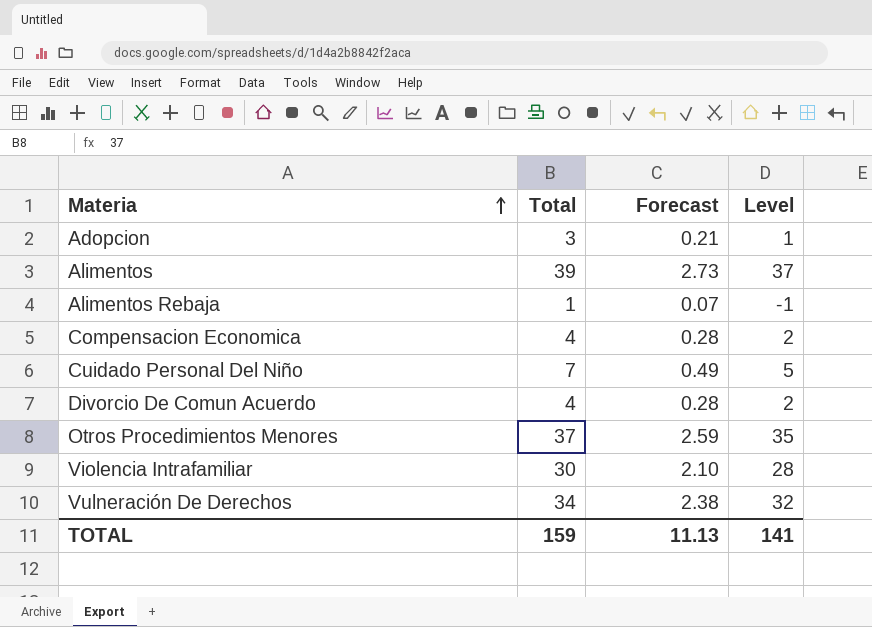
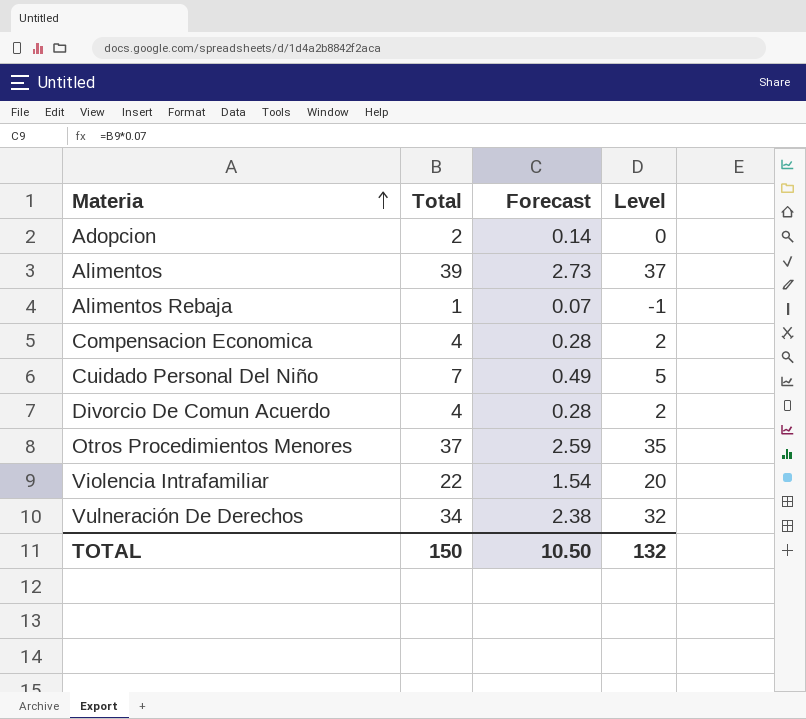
Adopcion | Total: 3 -> 2
Adopcion | Forecast: 0.21 -> 0.14
Adopcion | Level: 1 -> 0
Violencia Intrafamiliar | Total: 30 -> 22
Violencia Intrafamiliar | Forecast: 2.10 -> 1.54
Violencia Intrafamiliar | Level: 28 -> 20
TOTAL | Total: 159 -> 150
TOTAL | Forecast: 11.13 -> 10.50
TOTAL | Level: 141 -> 132

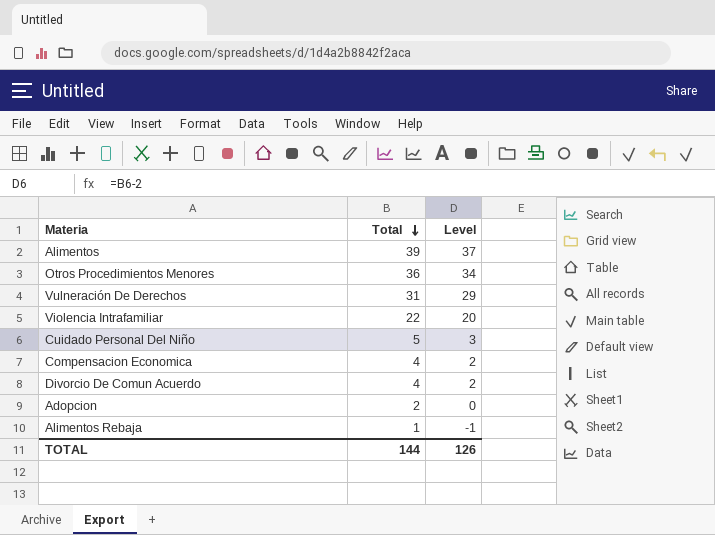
row order: Materia ascending -> Total descending
column Forecast | formula: [Total] * 0.07 -> none
Otros Procedimientos Menores | Total: 37 -> 36
Otros Procedimientos Menores | Level: 35 -> 34
Vulneración De Derechos | Total: 34 -> 31
Vulneración De Derechos | Level: 32 -> 29
Cuidado Personal Del Niño | Total: 7 -> 5
Cuidado Personal Del Niño | Level: 5 -> 3
TOTAL | Total: 150 -> 144
TOTAL | Level: 132 -> 126

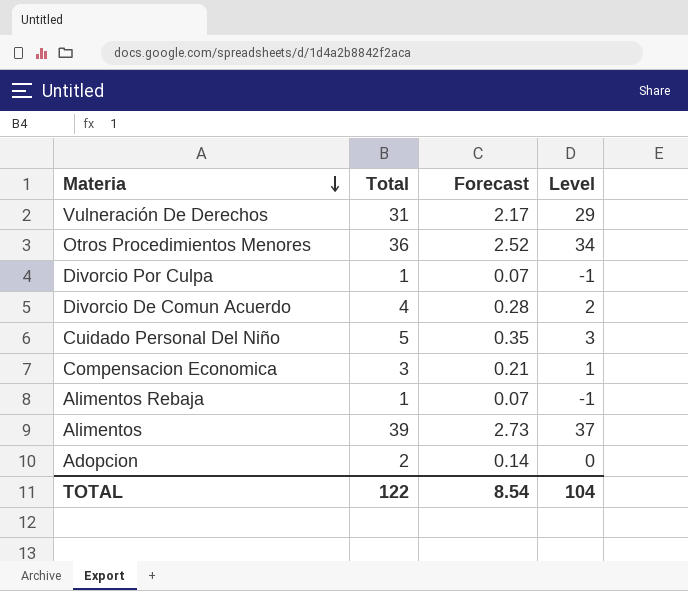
row order: Total descending -> Materia descending
column Forecast | formula: none -> [Total] * 0.07
row Violencia Intrafamiliar: 22 | 20 -> none
row Divorcio Por Culpa: none -> 1 | 0.07 | -1
Compensacion Economica | Total: 4 -> 3
Compensacion Economica | Level: 2 -> 1
TOTAL | Total: 144 -> 122
TOTAL | Level: 126 -> 104

